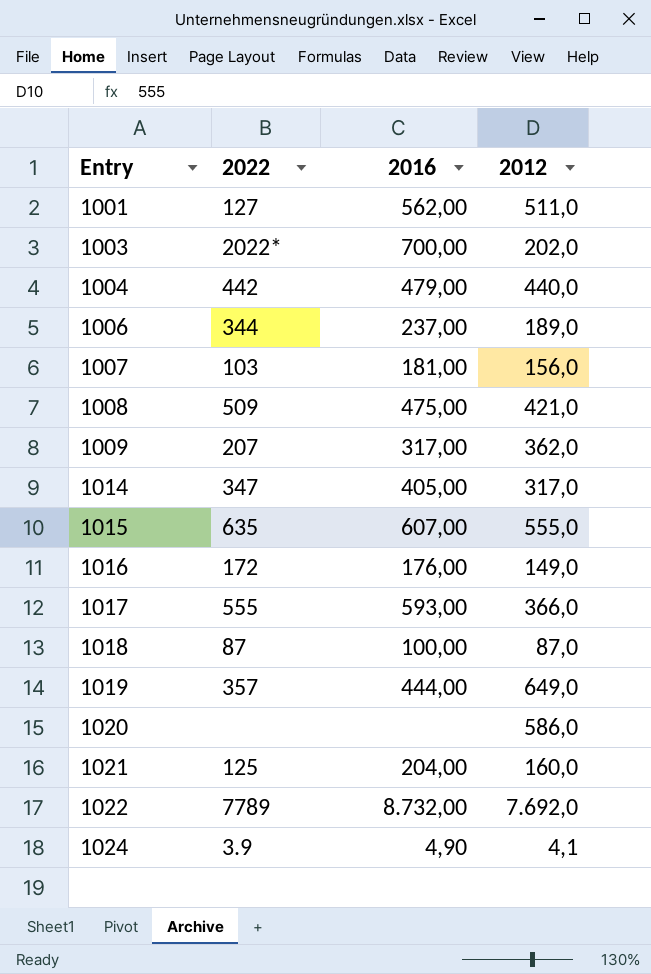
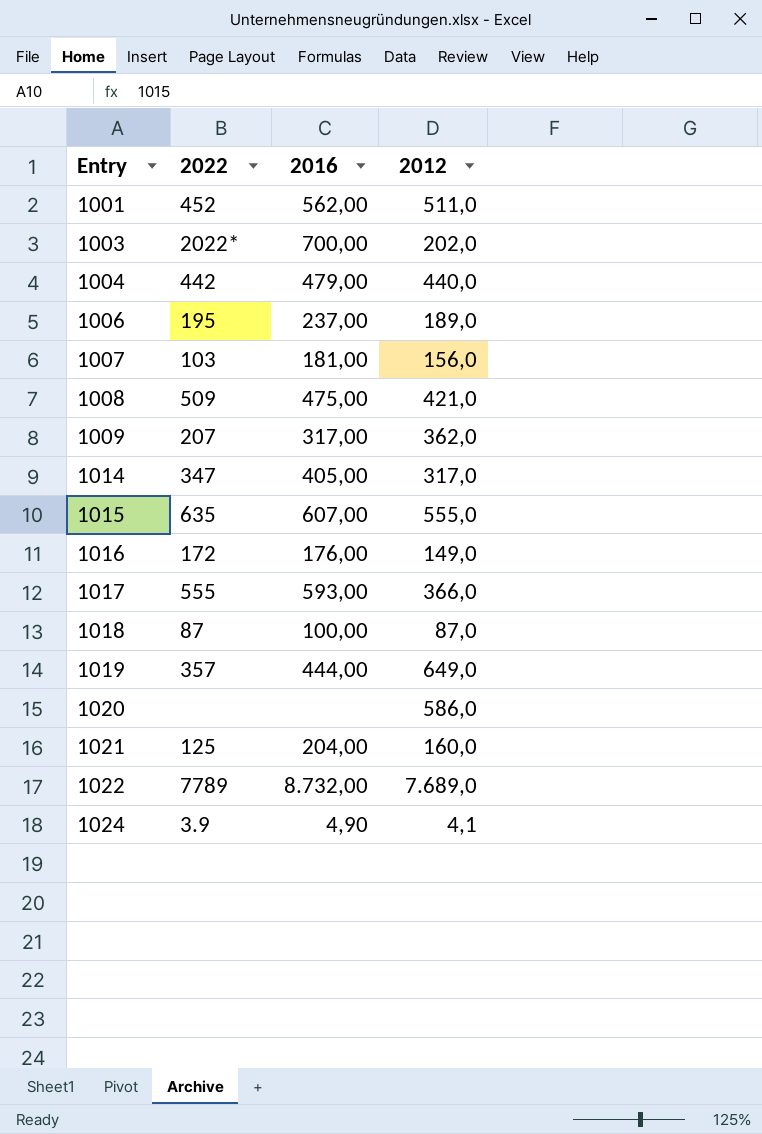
1001 | 2022: 127 -> 452
1006 | 2022: 344 -> 195
1022 | 2012: 7.692,0 -> 7.689,0

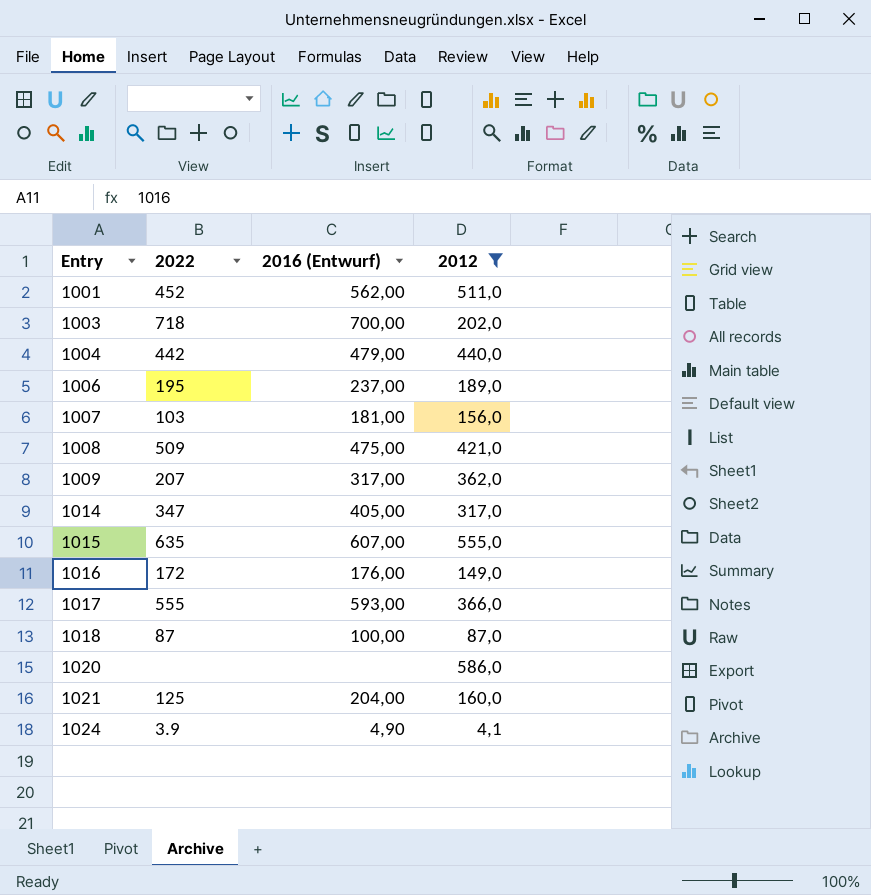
filter: none -> 2012 <= 586,0
column name: 2016 -> 2016 (Entwurf)
1003 | 2022: 2022* -> 718

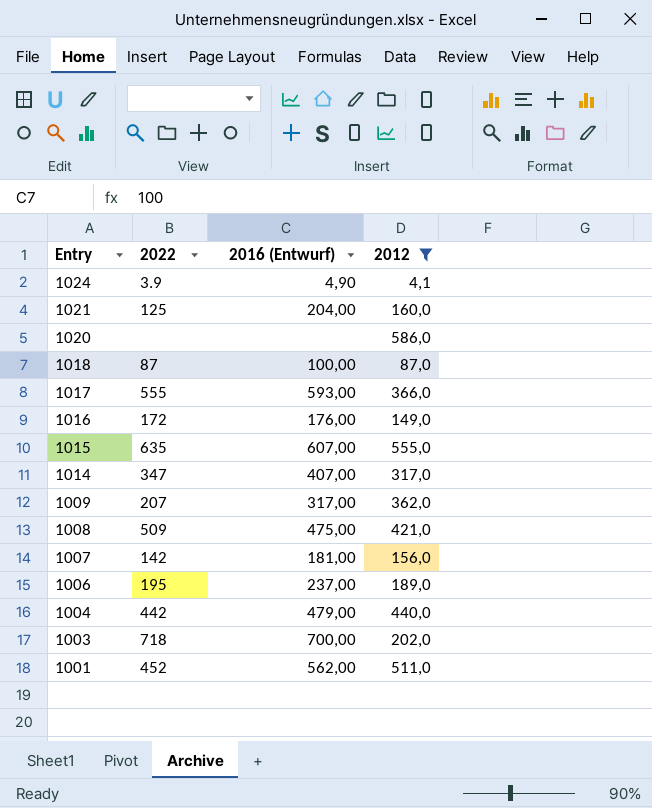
row order: Entry ascending -> Entry descending
1014 | 2016 (Entwurf): 405,00 -> 407,00
1007 | 2022: 103 -> 142

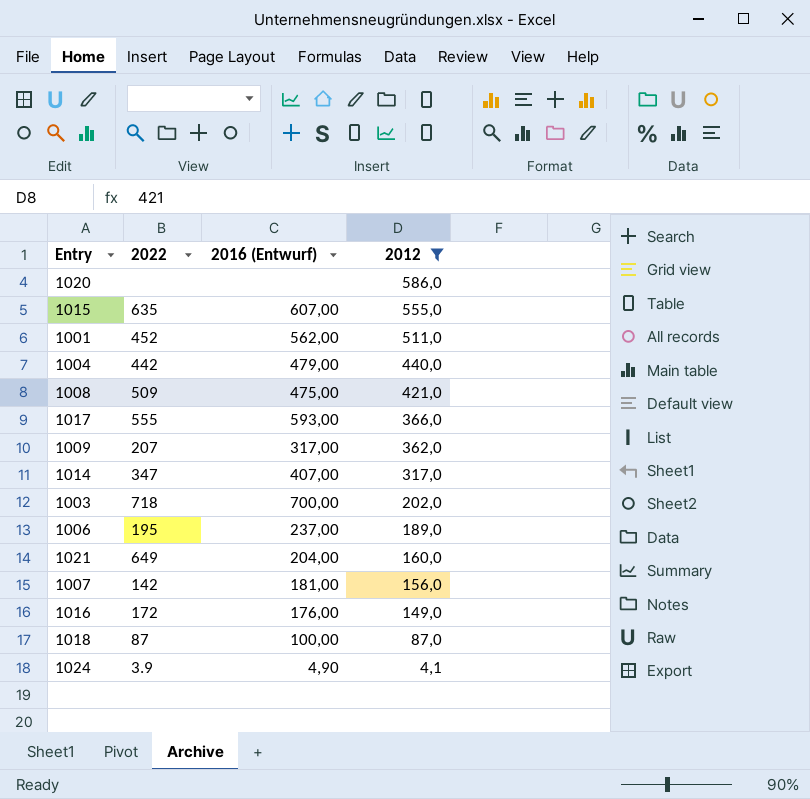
row order: Entry descending -> 2012 descending
1021 | 2022: 125 -> 649

